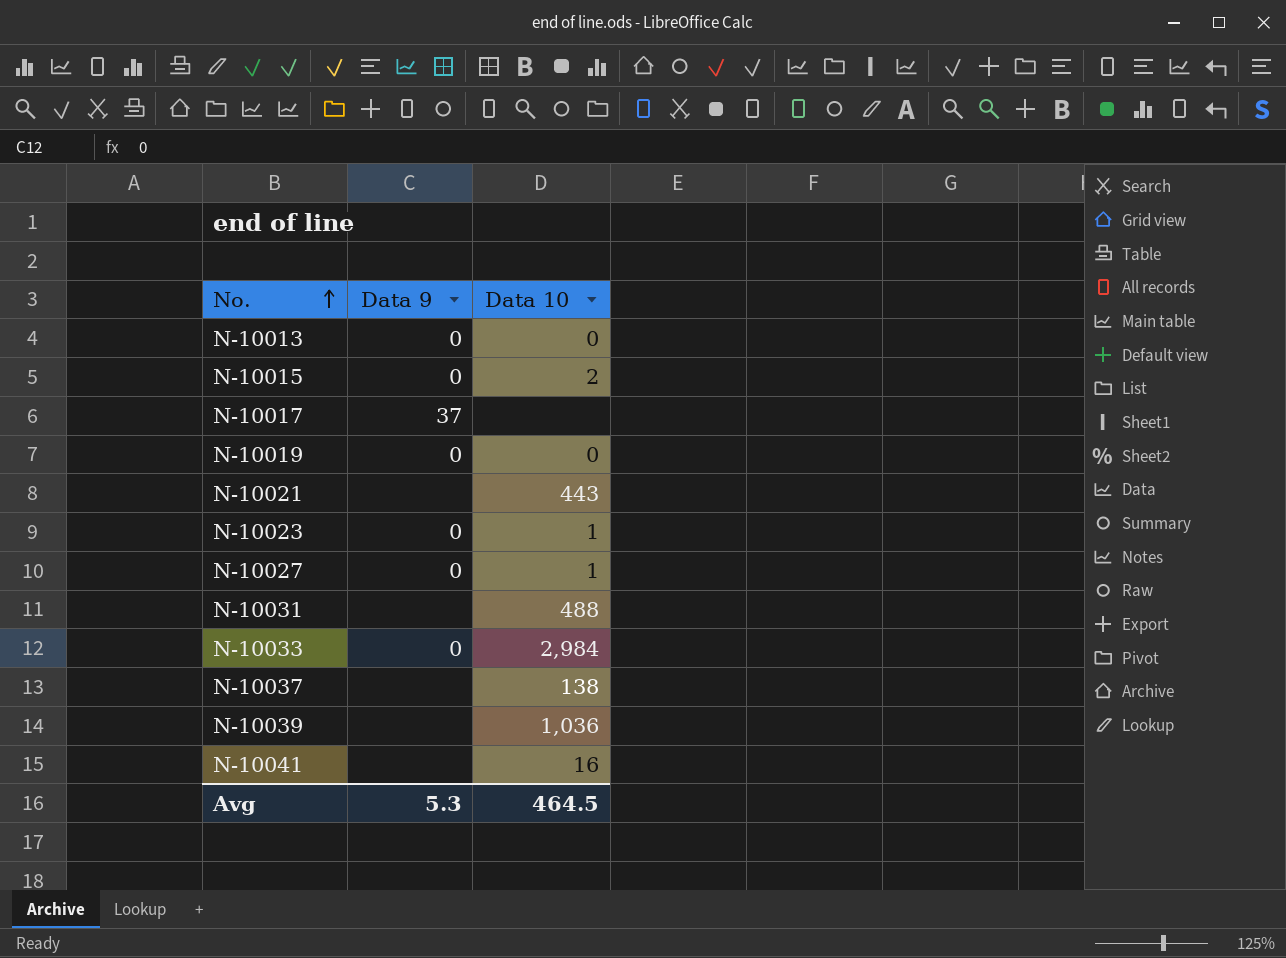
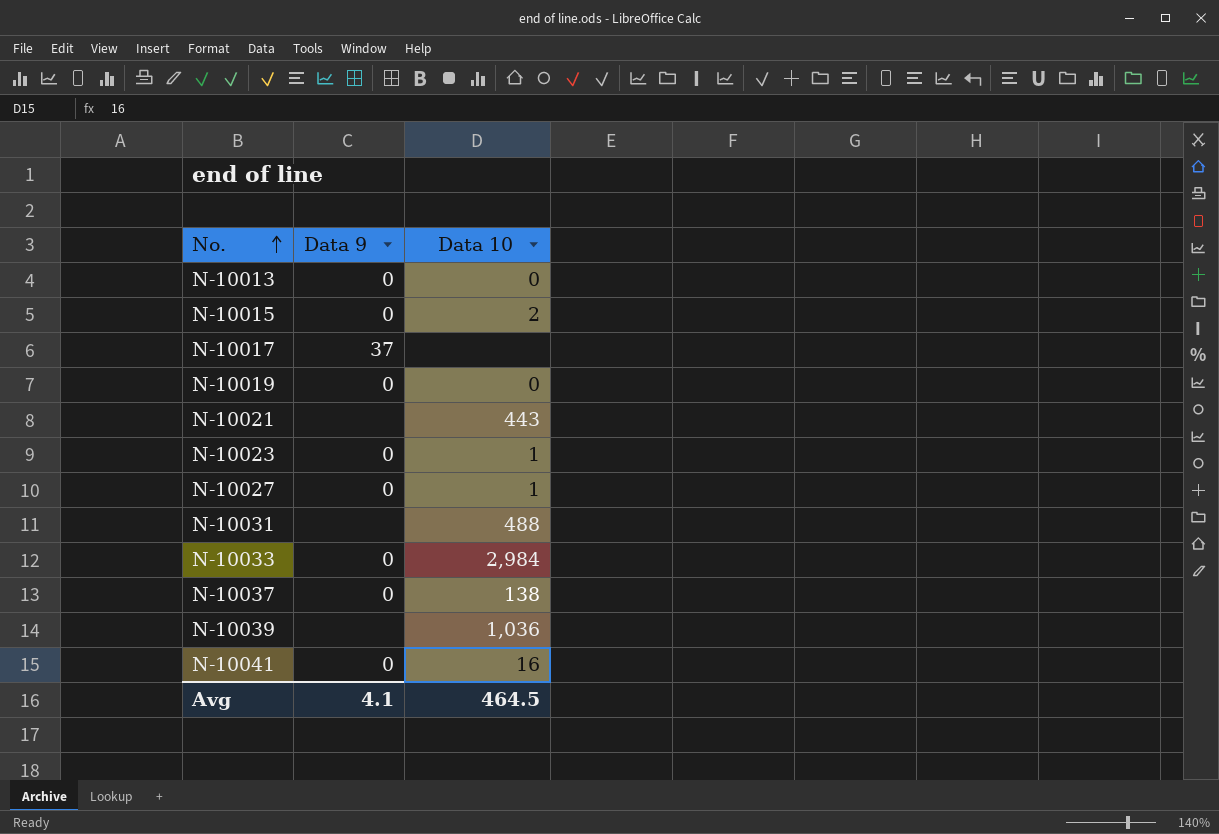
N-10037 | Data 9: none -> 0
N-10041 | Data 9: none -> 0
Avg | Data 9: 5.3 -> 4.1

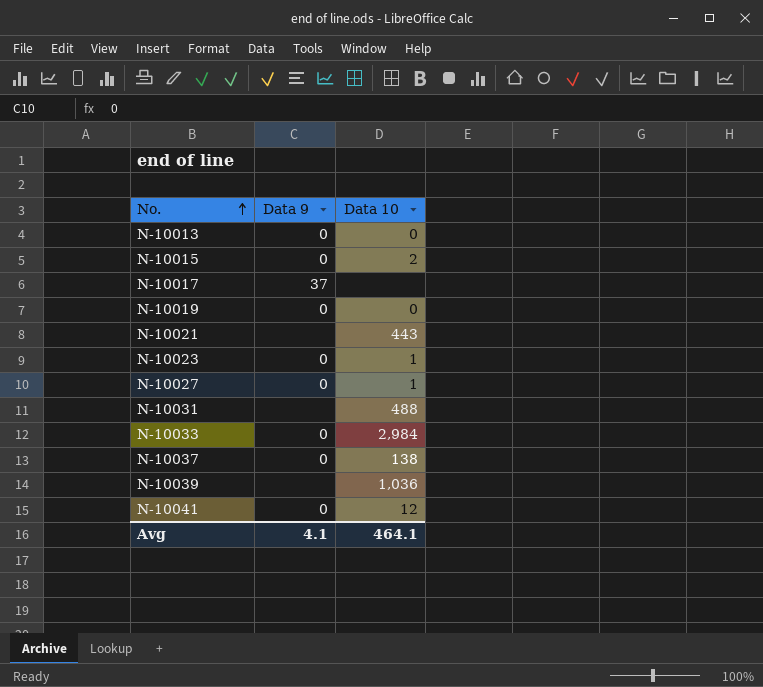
N-10041 | Data 10: 16 -> 12
Avg | Data 10: 464.5 -> 464.1

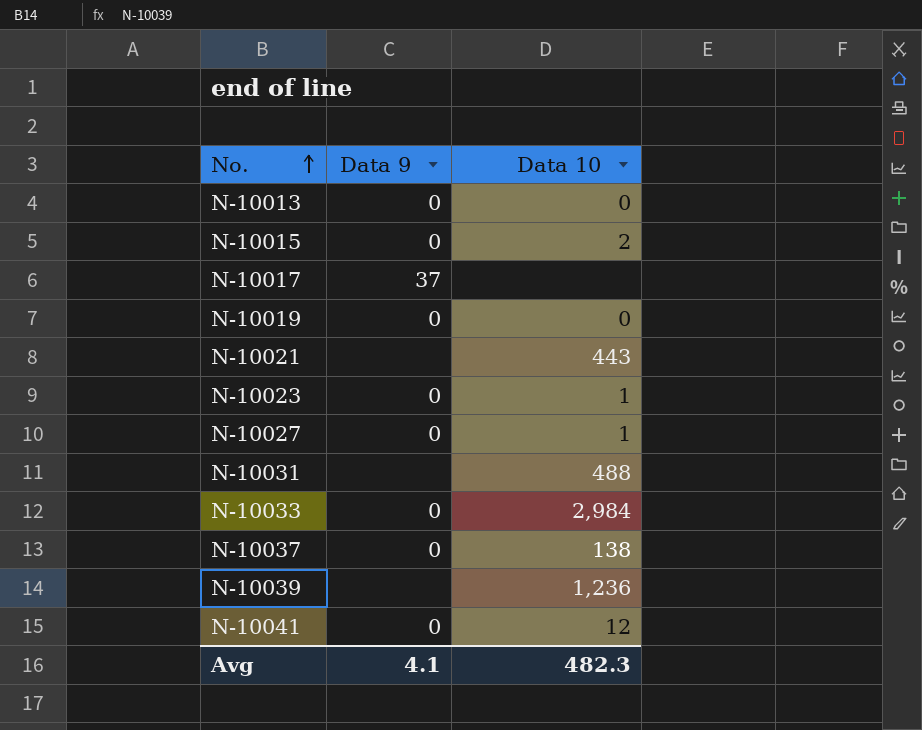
N-10039 | Data 10: 1,036 -> 1,236
Avg | Data 10: 464.1 -> 482.3

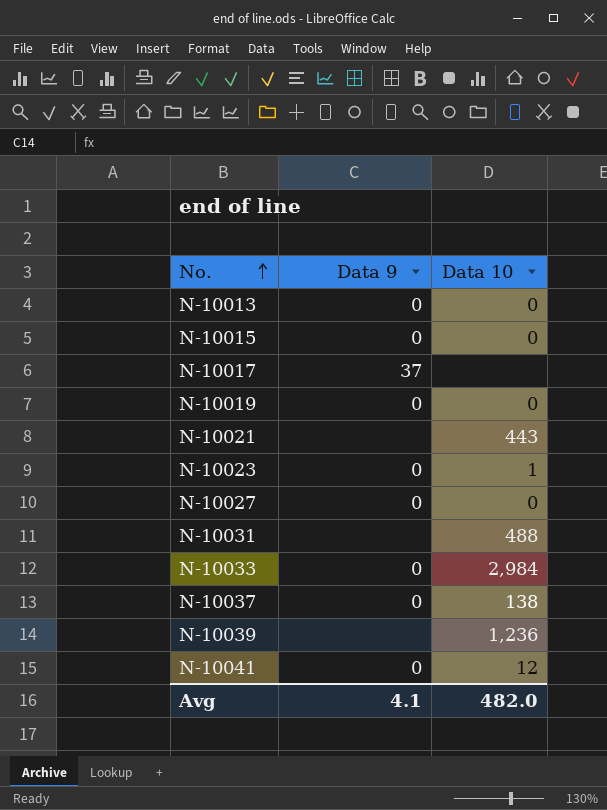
N-10015 | Data 10: 2 -> 0
N-10027 | Data 10: 1 -> 0
Avg | Data 10: 482.3 -> 482.0

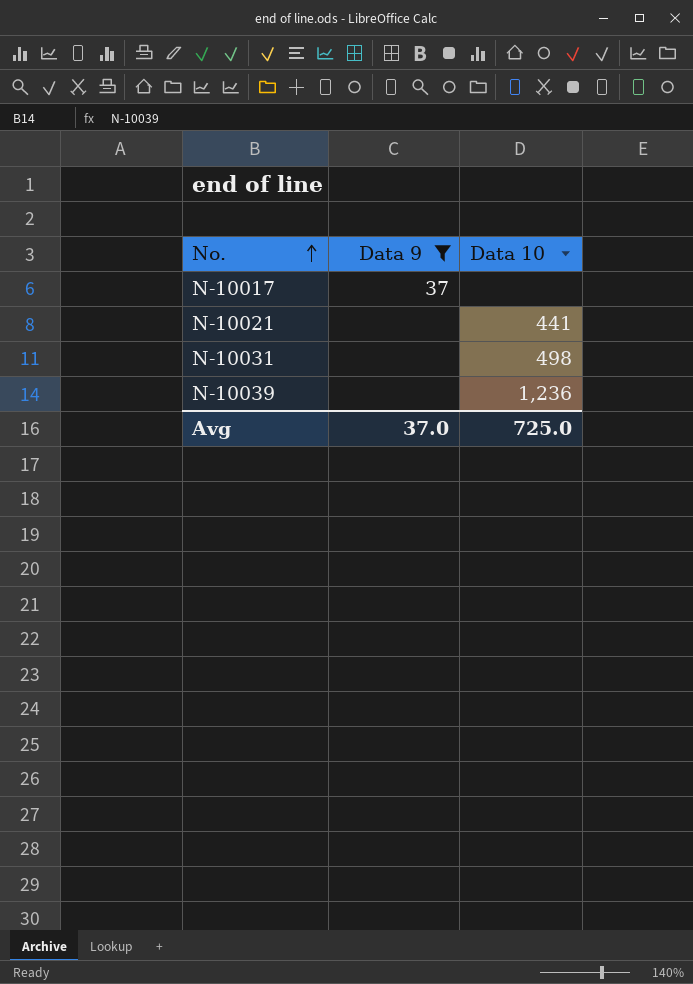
filter: none -> Data 9 != 0
N-10021 | Data 10: 443 -> 441
N-10031 | Data 10: 488 -> 498
Avg | Data 9: 4.1 -> 37.0
Avg | Data 10: 482.0 -> 725.0

